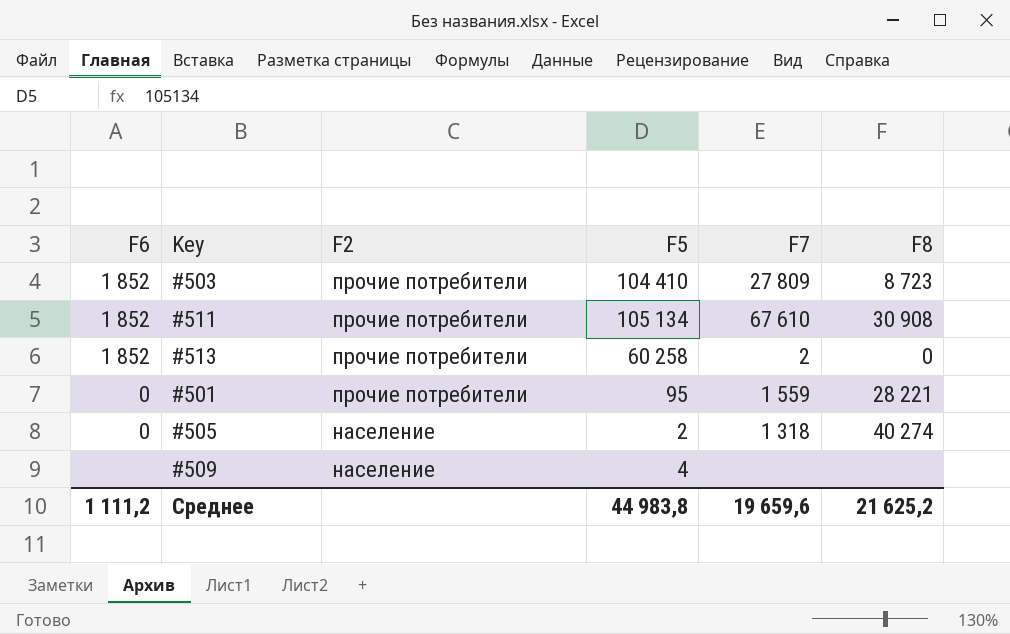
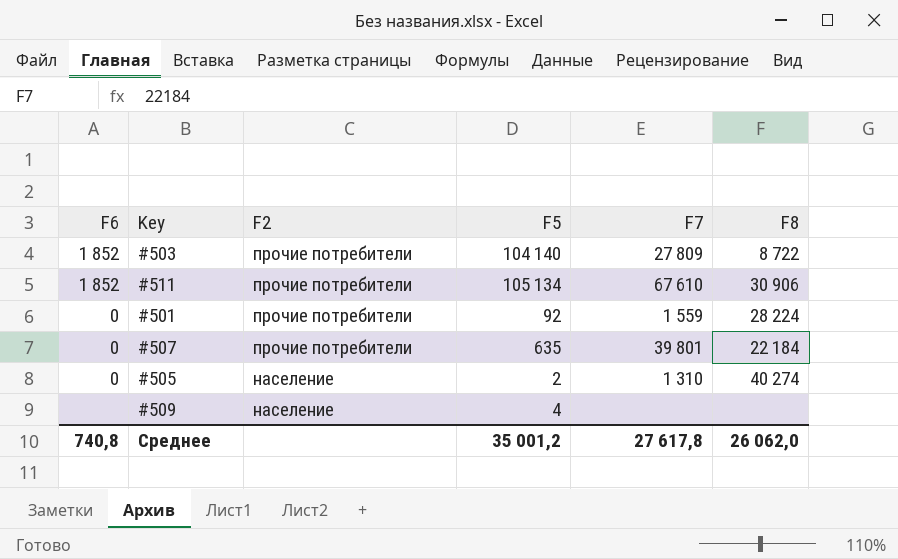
row #513: 1 852 | прочие потребители | 60 258 | 2 | 0 -> none
#503 | F5: 104 410 -> 104 140
#503 | F8: 8 723 -> 8 722
#511 | F8: 30 908 -> 30 906
#501 | F5: 95 -> 92
#501 | F8: 28 221 -> 28 224
row #507: none -> 0 | прочие потребители | 635 | 39 801 | 22 184
#505 | F7: 1 318 -> 1 310
Среднее | F6: 1 111,2 -> 740,8
Среднее | F5: 44 983,8 -> 35 001,2
Среднее | F7: 19 659,6 -> 27 617,8
Среднее | F8: 21 625,2 -> 26 062,0

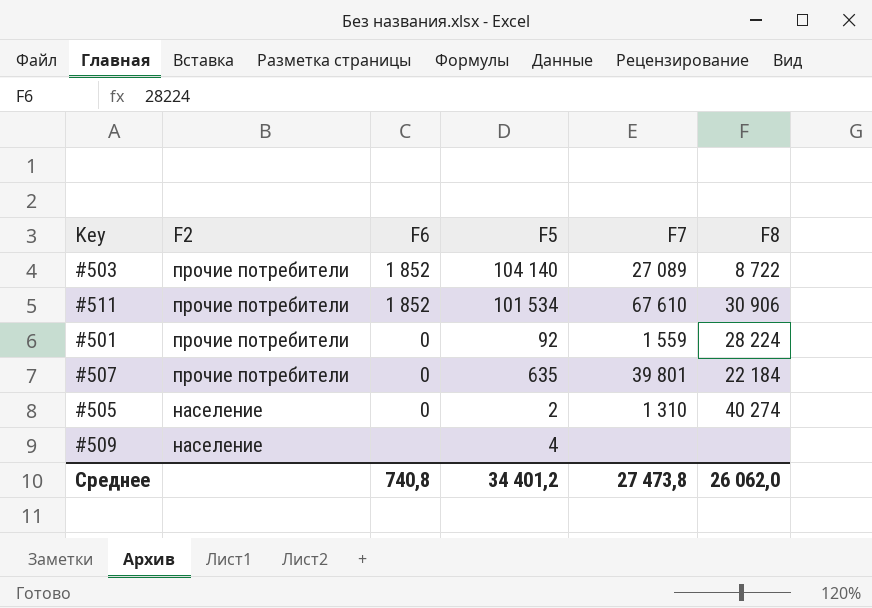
column F6 | position: 1 -> 3
#503 | F7: 27 809 -> 27 089
#511 | F5: 105 134 -> 101 534
Среднее | F5: 35 001,2 -> 34 401,2
Среднее | F7: 27 617,8 -> 27 473,8

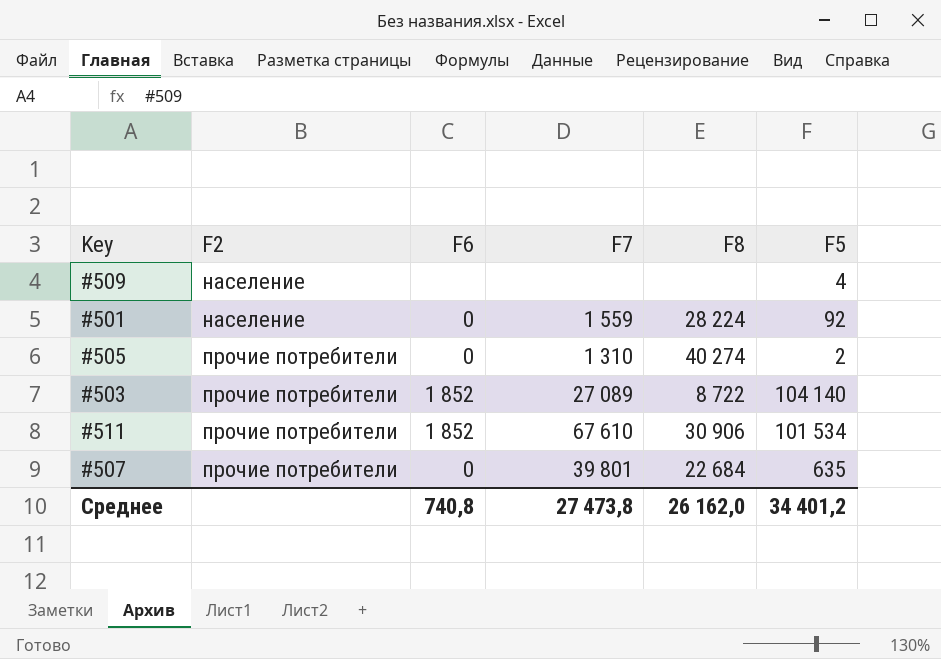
row order: F2 descending -> F2 ascending
column F5 | position: 4 -> 6
#501 | F2: прочие потребители -> население
#505 | F2: население -> прочие потребители
#507 | F8: 22 184 -> 22 684
Среднее | F8: 26 062,0 -> 26 162,0

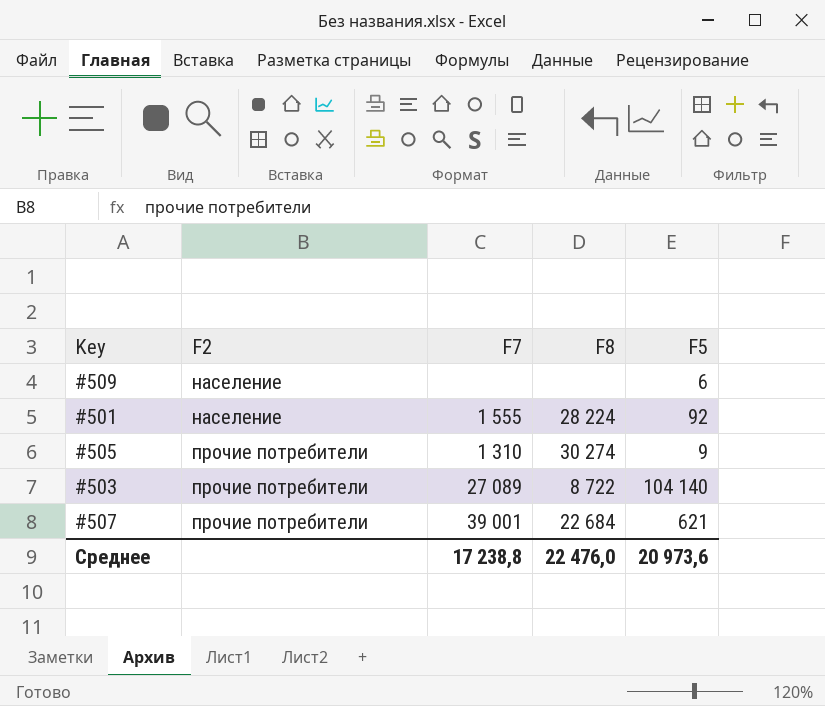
column F6 | position: 3 -> none
row #511: прочие потребители | 1 852 | 67 610 | 30 906 | 101 534 -> none
#509 | F5: 4 -> 6
#501 | F7: 1 559 -> 1 555
#505 | F8: 40 274 -> 30 274
#505 | F5: 2 -> 9
#507 | F7: 39 801 -> 39 001
#507 | F5: 635 -> 621
Среднее | F7: 27 473,8 -> 17 238,8
Среднее | F8: 26 162,0 -> 22 476,0
Среднее | F5: 34 401,2 -> 20 973,6

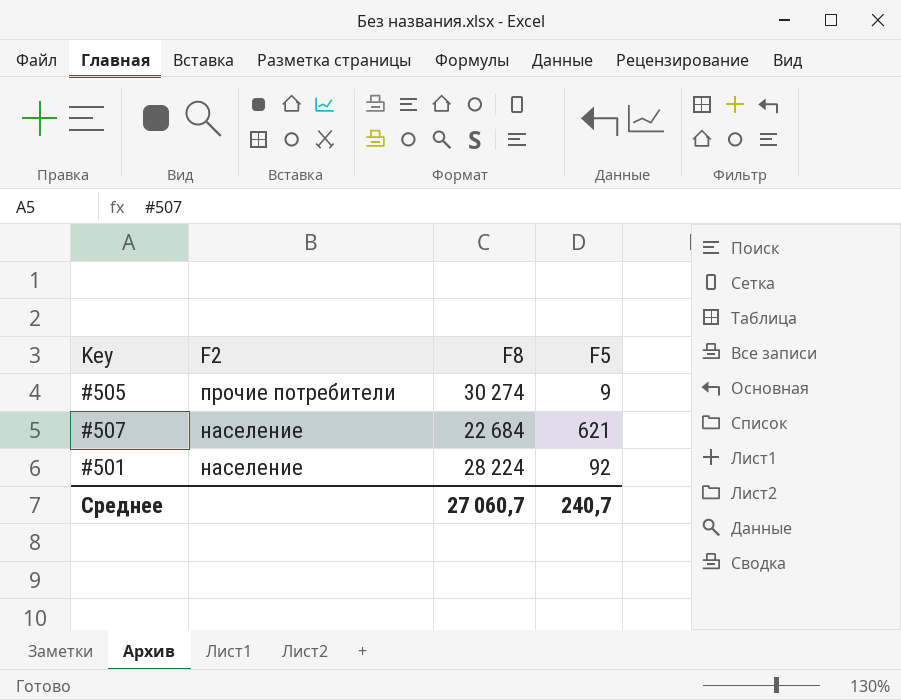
row order: F2 ascending -> F2 descending
column F7 | position: 3 -> none
row #509: население | none | none | 6 -> none
row #503: прочие потребители | 27 089 | 8 722 | 104 140 -> none
#507 | F2: прочие потребители -> население
Среднее | F8: 22 476,0 -> 27 060,7
Среднее | F5: 20 973,6 -> 240,7

